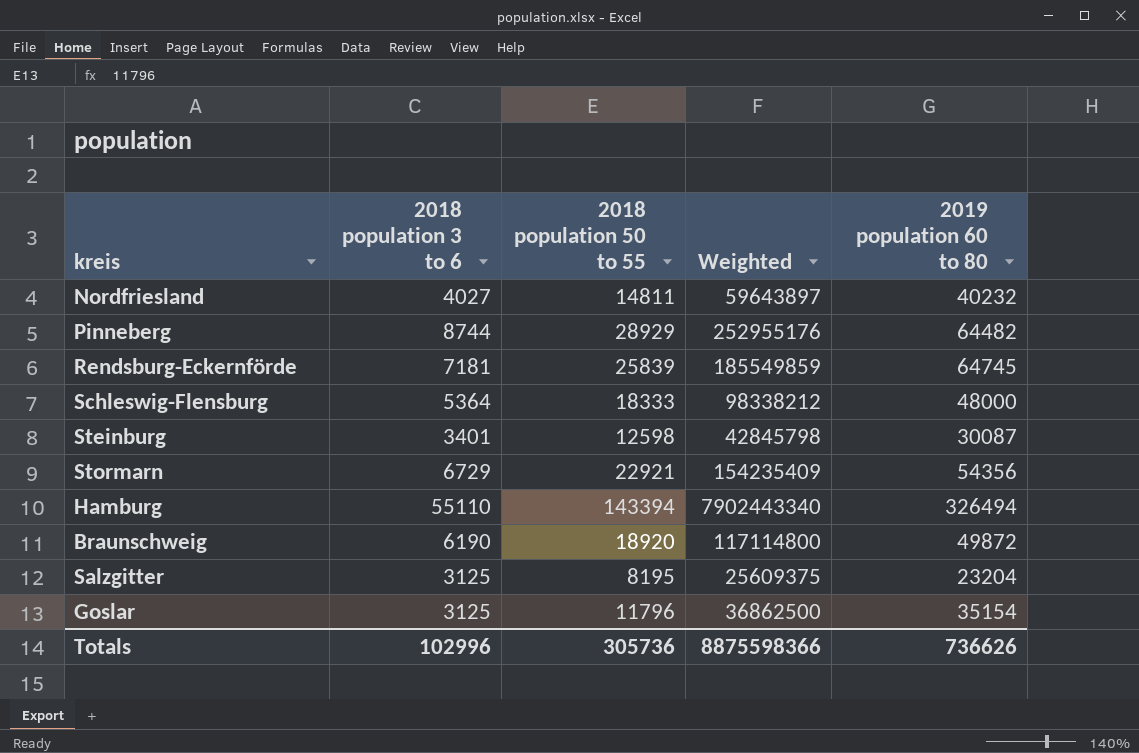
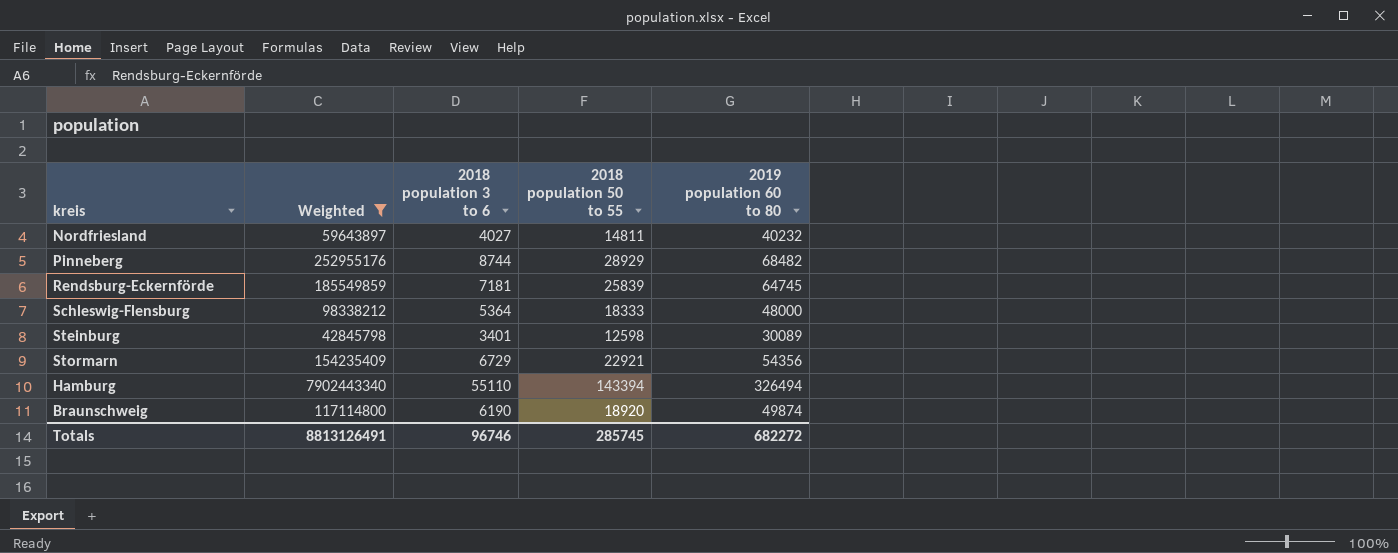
filter: none -> Weighted >= 42845798
column Weighted | position: 4 -> 2
Pinneberg | 2019 population 60 to 80: 64482 -> 68482
Steinburg | 2019 population 60 to 80: 30087 -> 30089
Braunschweig | 2019 population 60 to 80: 49872 -> 49874
Totals | Weighted: 8875598366 -> 8813126491
Totals | 2018 population 3 to 6: 102996 -> 96746
Totals | 2018 population 50 to 55: 305736 -> 285745
Totals | 2019 population 60 to 80: 736626 -> 682272

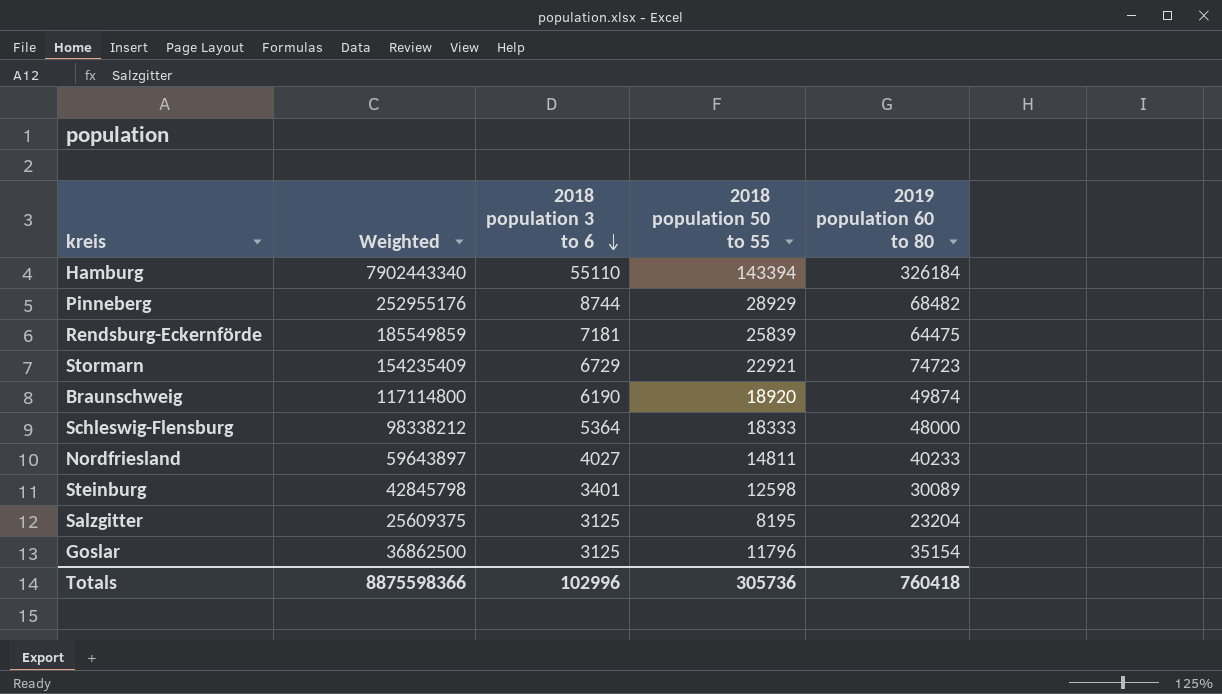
filter: Weighted >= 42845798 -> none
row order: none -> 2018 population 3 to 6 descending
Hamburg | 2019 population 60 to 80: 326494 -> 326184
Rendsburg-Eckernförde | 2019 population 60 to 80: 64745 -> 64475
Stormarn | 2019 population 60 to 80: 54356 -> 74723
Nordfriesland | 2019 population 60 to 80: 40232 -> 40233
Totals | Weighted: 8813126491 -> 8875598366
Totals | 2018 population 3 to 6: 96746 -> 102996
Totals | 2018 population 50 to 55: 285745 -> 305736
Totals | 2019 population 60 to 80: 682272 -> 760418

